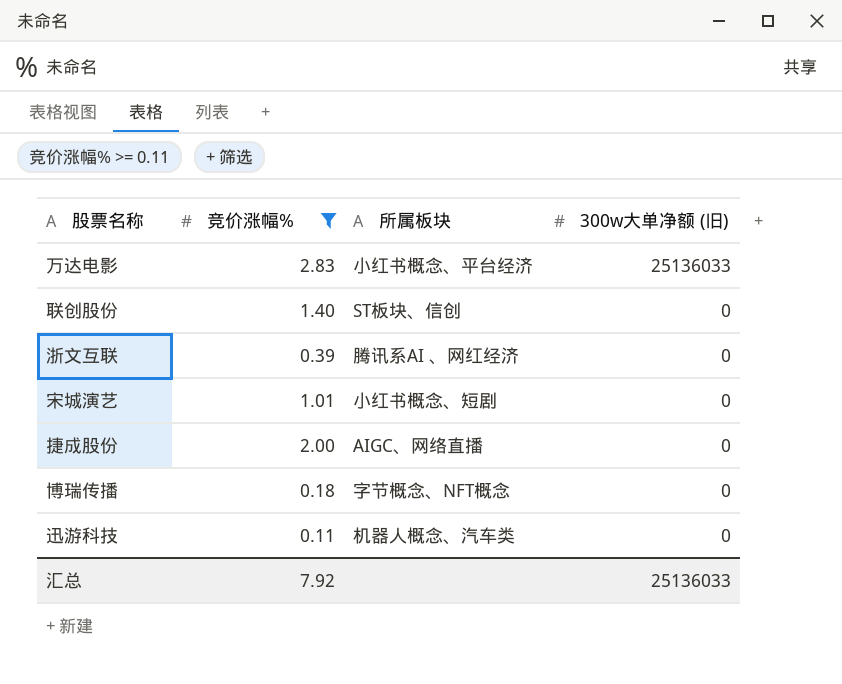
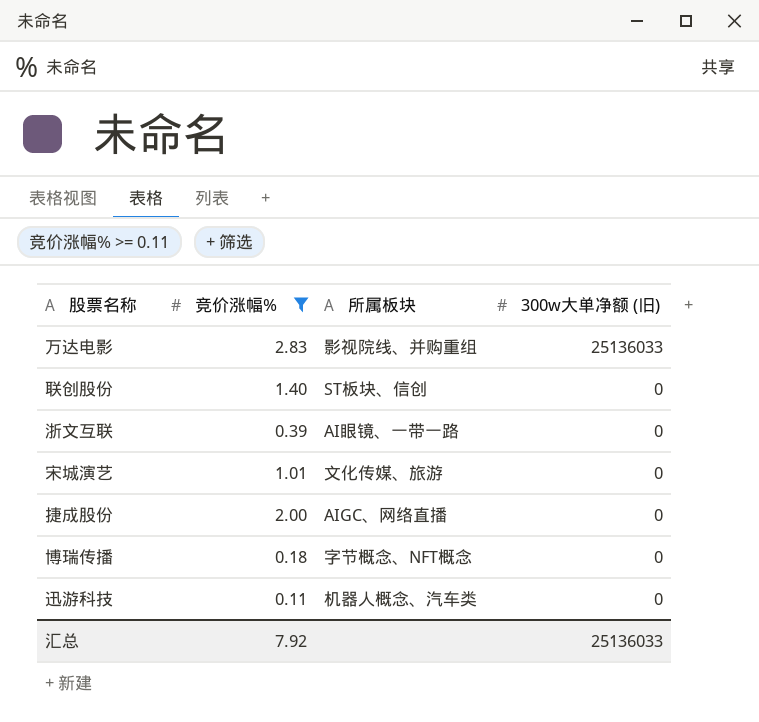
万达电影 | 所属板块: 小红书概念、平台经济 -> 影视院线、并购重组
浙文互联 | 所属板块: 腾讯系AI 、网红经济 -> AI眼镜、一带一路
宋城演艺 | 所属板块: 小红书概念、短剧 -> 文化传媒、旅游

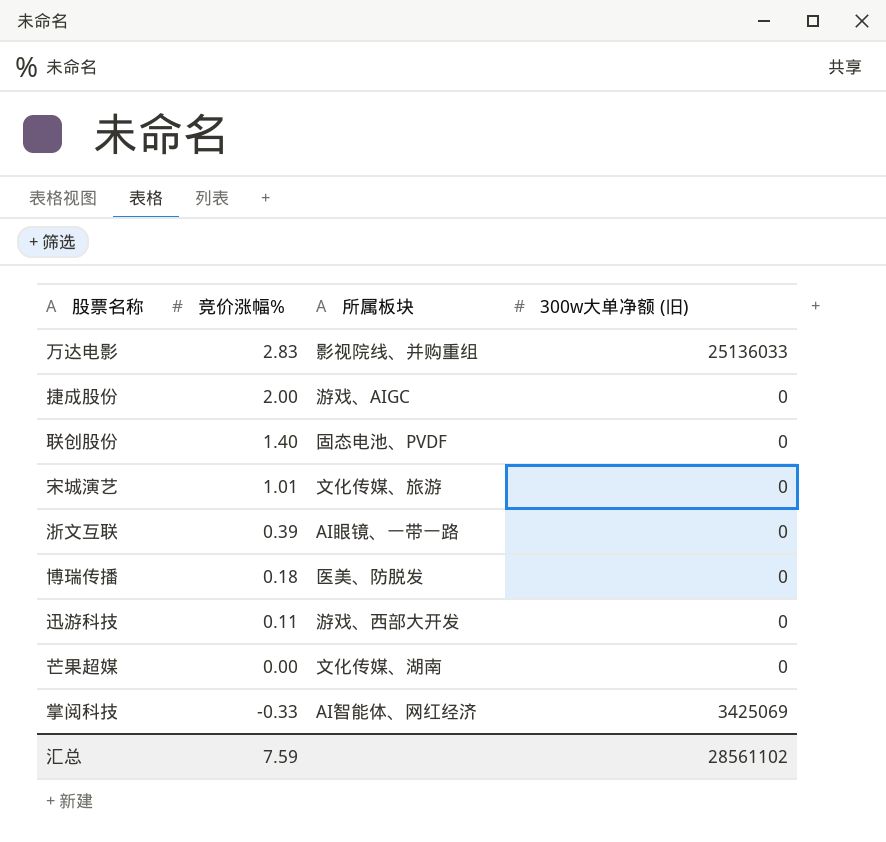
filter: 竞价涨幅% >= 0.11 -> none
row order: 300w大单净额 (旧) descending -> 竞价涨幅% descending
捷成股份 | 所属板块: AIGC、网络直播 -> 游戏、AIGC
联创股份 | 所属板块: ST板块、信创 -> 固态电池、PVDF
博瑞传播 | 所属板块: 字节概念、NFT概念 -> 医美、防脱发
迅游科技 | 所属板块: 机器人概念、汽车类 -> 游戏、西部大开发
汇总 | 竞价涨幅%: 7.92 -> 7.59
汇总 | 300w大单净额 (旧): 25136033 -> 28561102

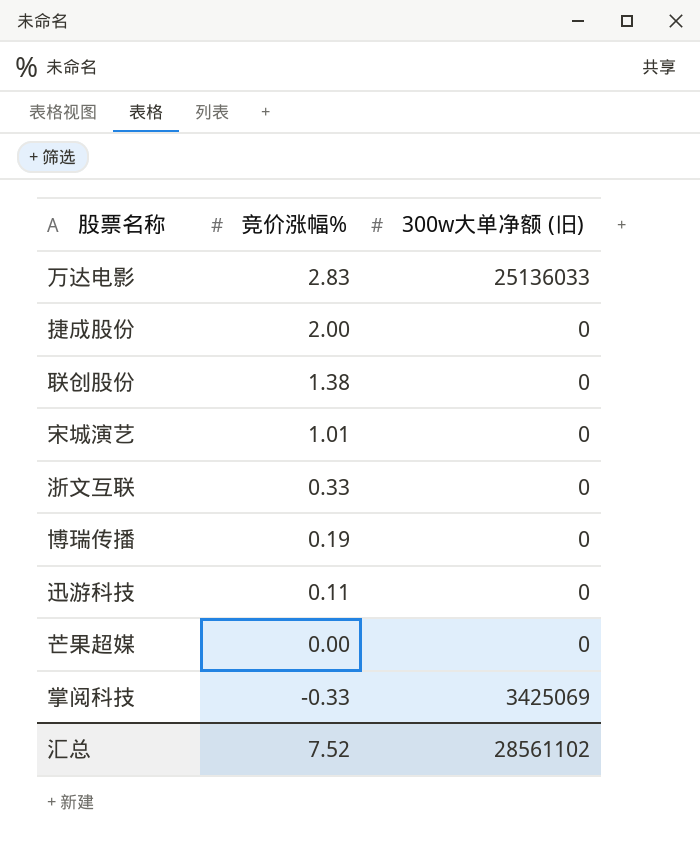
column 所属板块 | position: 3 -> none
联创股份 | 竞价涨幅%: 1.40 -> 1.38
浙文互联 | 竞价涨幅%: 0.39 -> 0.33
博瑞传播 | 竞价涨幅%: 0.18 -> 0.19
汇总 | 竞价涨幅%: 7.59 -> 7.52

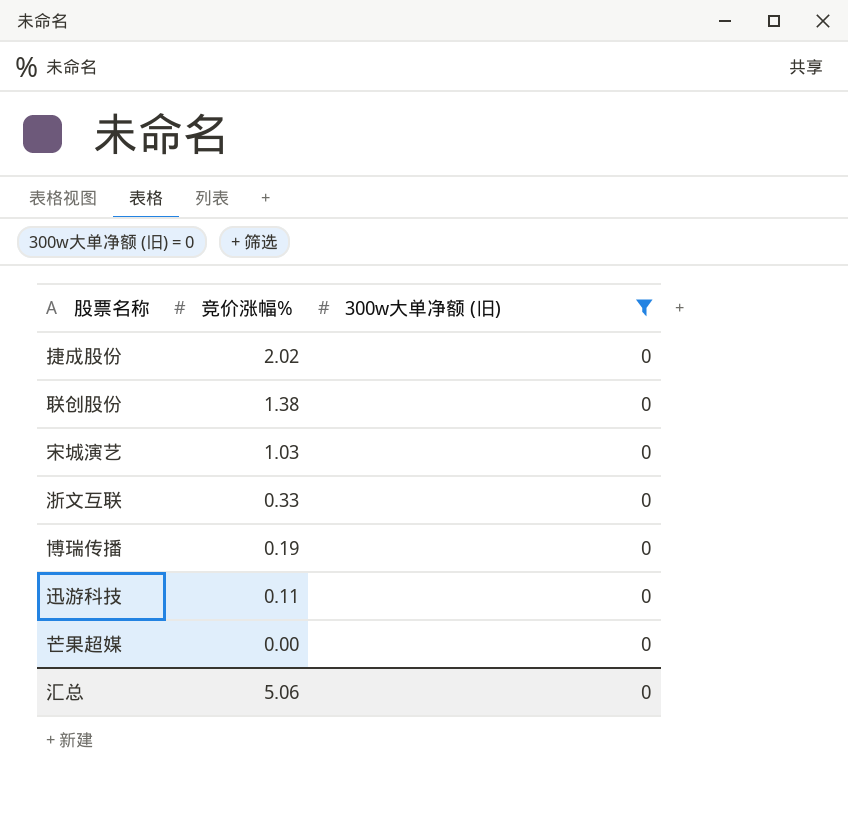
filter: none -> 300w大单净额 (旧) = 0
捷成股份 | 竞价涨幅%: 2.00 -> 2.02
宋城演艺 | 竞价涨幅%: 1.01 -> 1.03
汇总 | 竞价涨幅%: 7.52 -> 5.06
汇总 | 300w大单净额 (旧): 28561102 -> 0

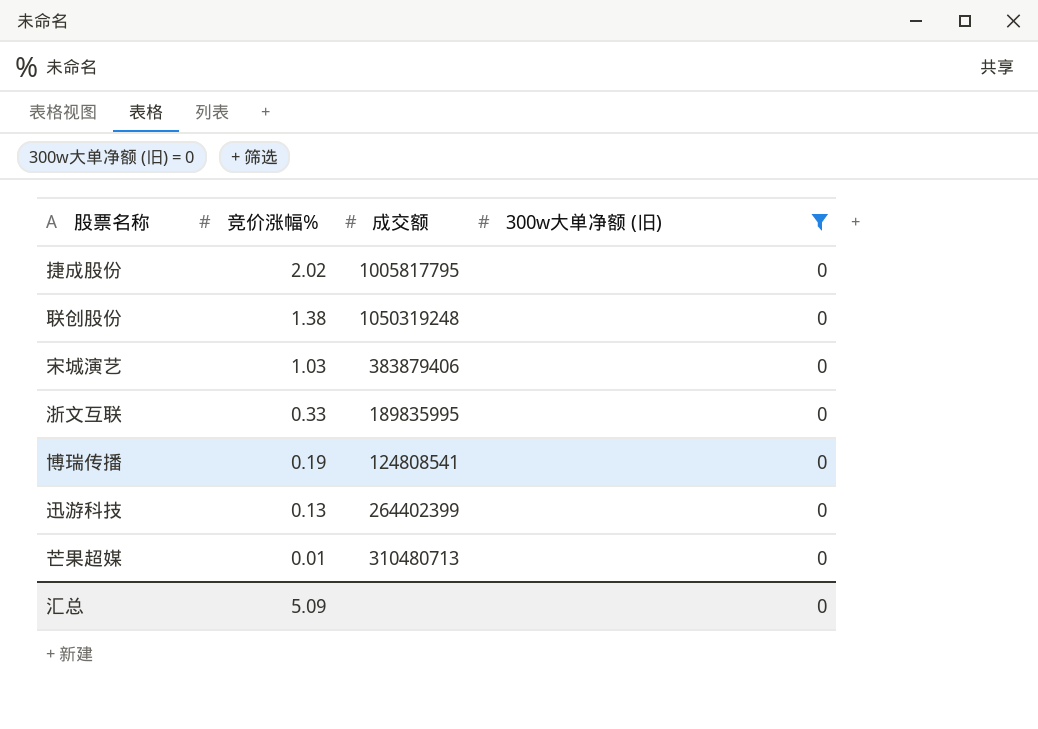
column 成交额 | position: none -> 3
迅游科技 | 竞价涨幅%: 0.11 -> 0.13
芒果超媒 | 竞价涨幅%: 0.00 -> 0.01
汇总 | 竞价涨幅%: 5.06 -> 5.09

